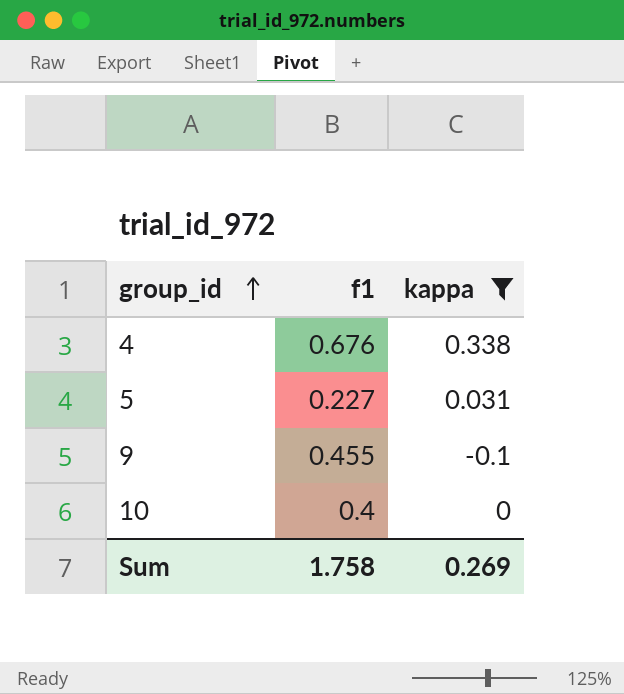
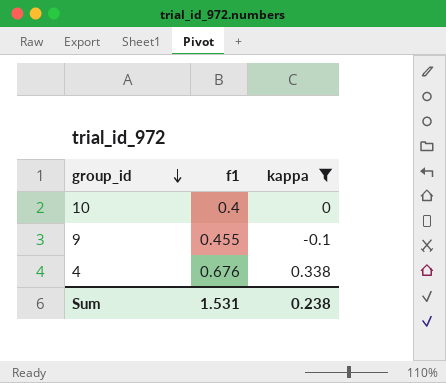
row order: group_id ascending -> group_id descending
row 5: 0.227 | 0.031 -> none
Sum | f1: 1.758 -> 1.531
Sum | kappa: 0.269 -> 0.238

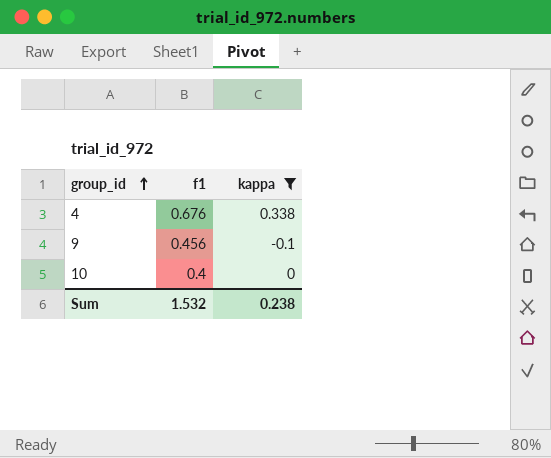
row order: group_id descending -> group_id ascending
9 | f1: 0.455 -> 0.456
Sum | f1: 1.531 -> 1.532

